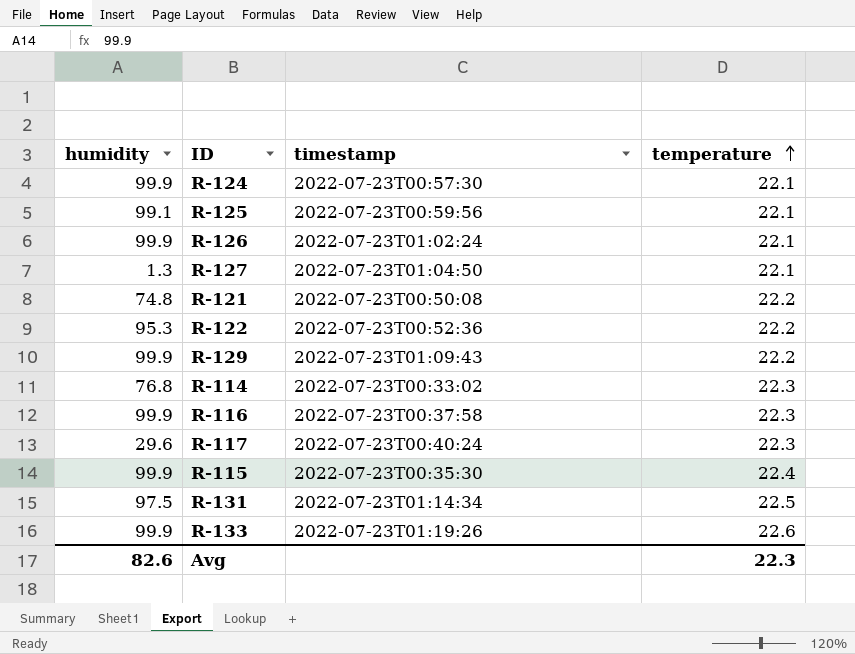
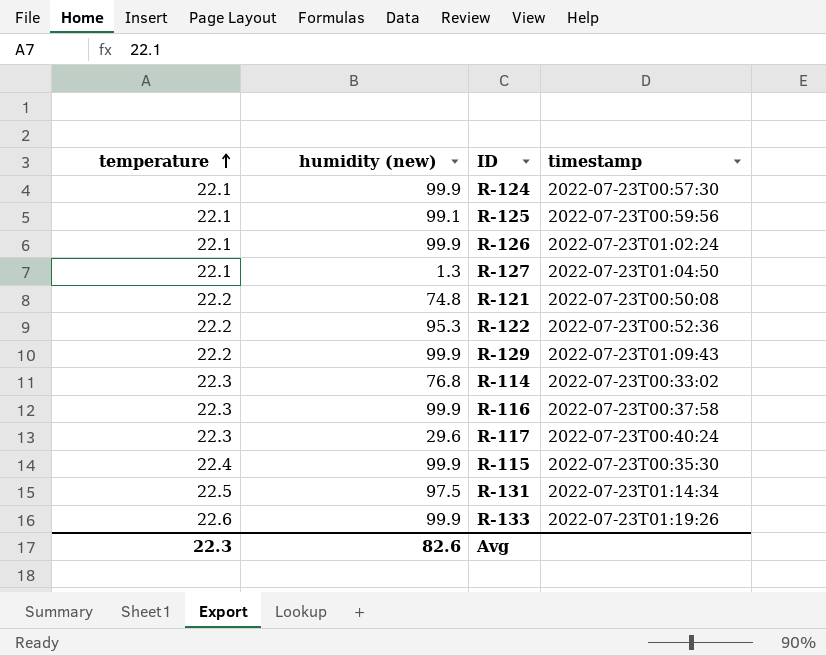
column temperature | position: 4 -> 1
column name: humidity -> humidity (new)

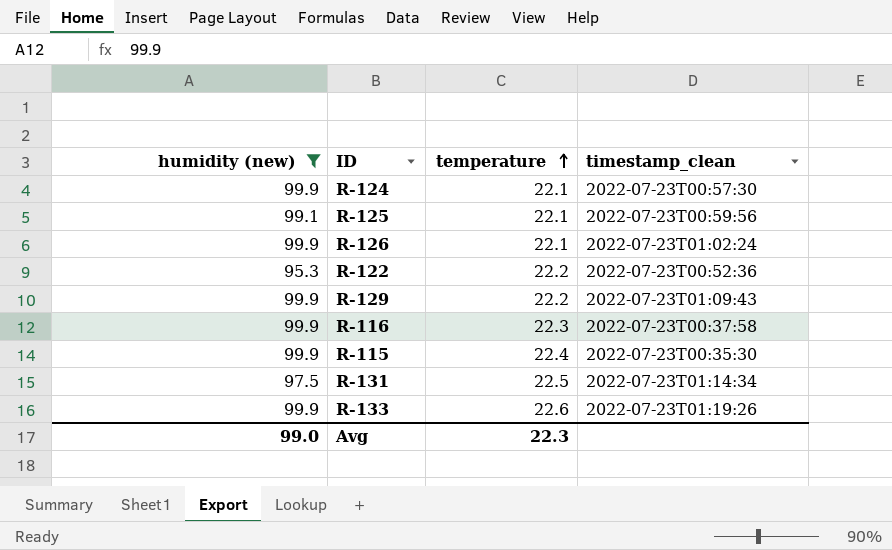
filter: none -> humidity (new) >= 95.3
column temperature | position: 1 -> 3
column name: timestamp -> timestamp_clean
Avg | humidity (new): 82.6 -> 99.0

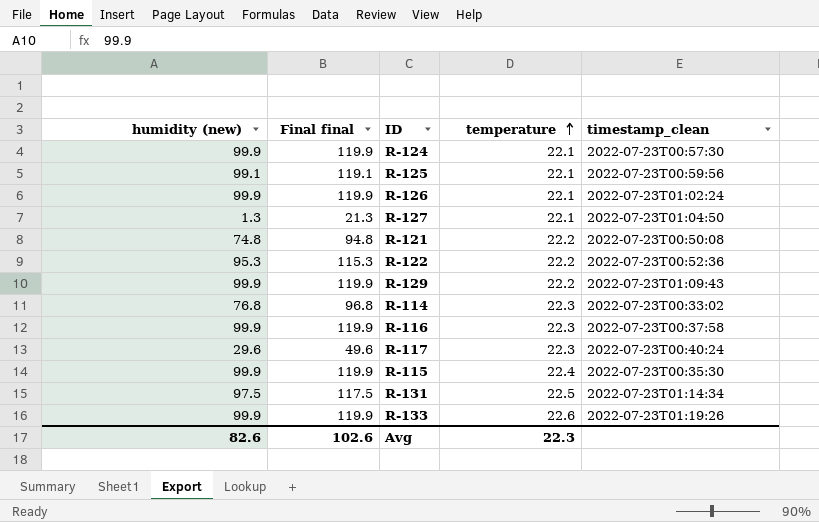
filter: humidity (new) >= 95.3 -> none
column Final final | formula: none -> [humidity (new)] + 20
Avg | humidity (new): 99.0 -> 82.6

